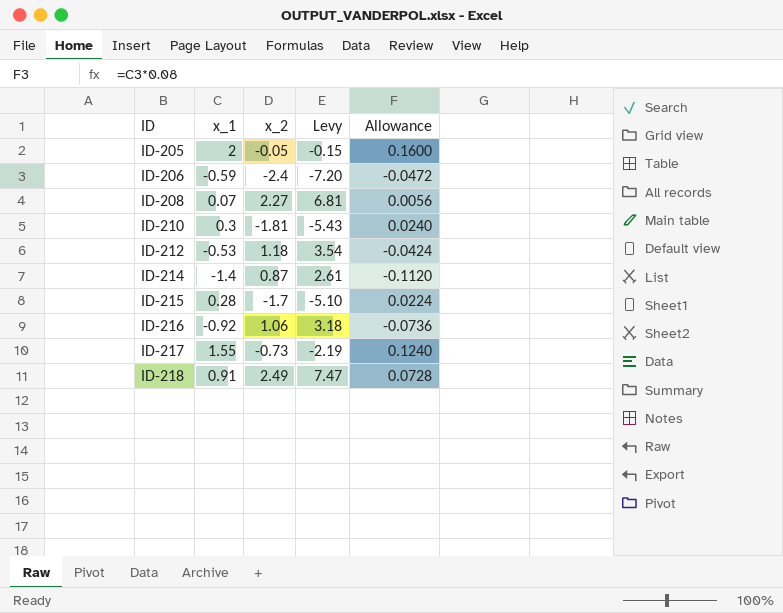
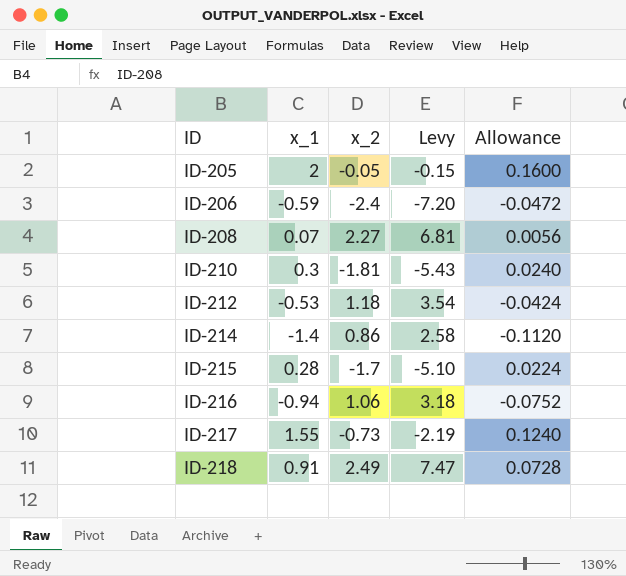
ID-214 | x_2: 0.87 -> 0.86
ID-214 | Levy: 2.61 -> 2.58
ID-216 | x_1: -0.92 -> -0.94
ID-216 | Allowance: -0.0736 -> -0.0752

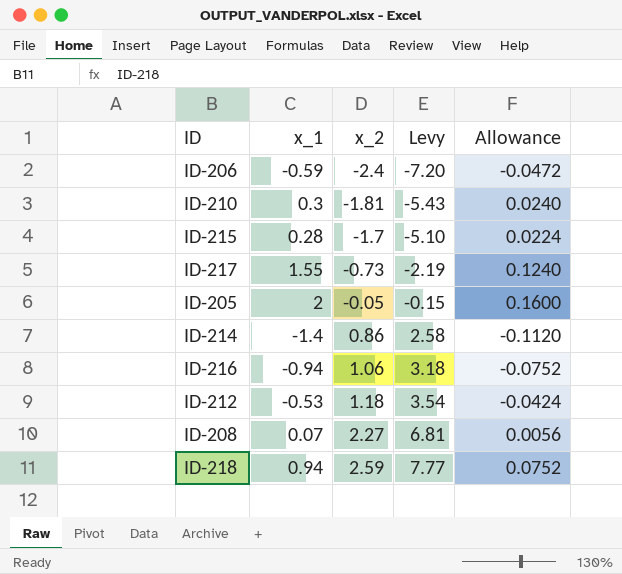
row order: ID ascending -> x_2 ascending
ID-218 | x_1: 0.91 -> 0.94
ID-218 | x_2: 2.49 -> 2.59
ID-218 | Levy: 7.47 -> 7.77
ID-218 | Allowance: 0.0728 -> 0.0752

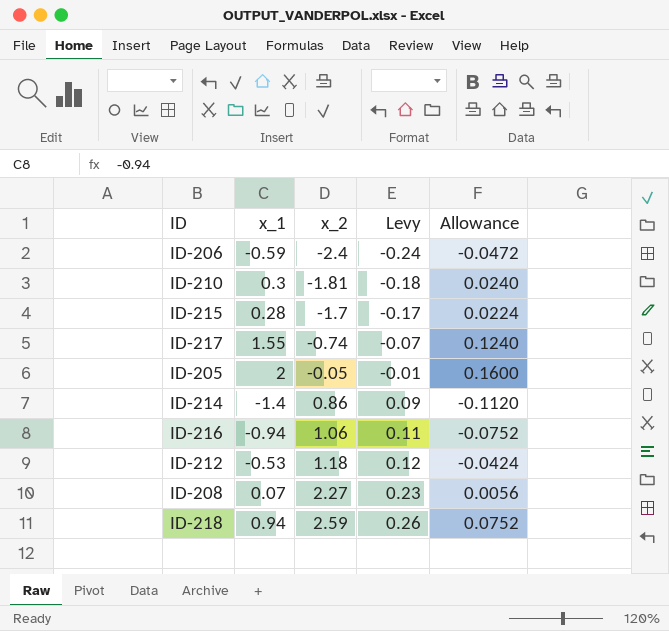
column Levy | formula: [x_2] * 3 -> [x_2] * 0.1
ID-217 | x_2: -0.73 -> -0.74

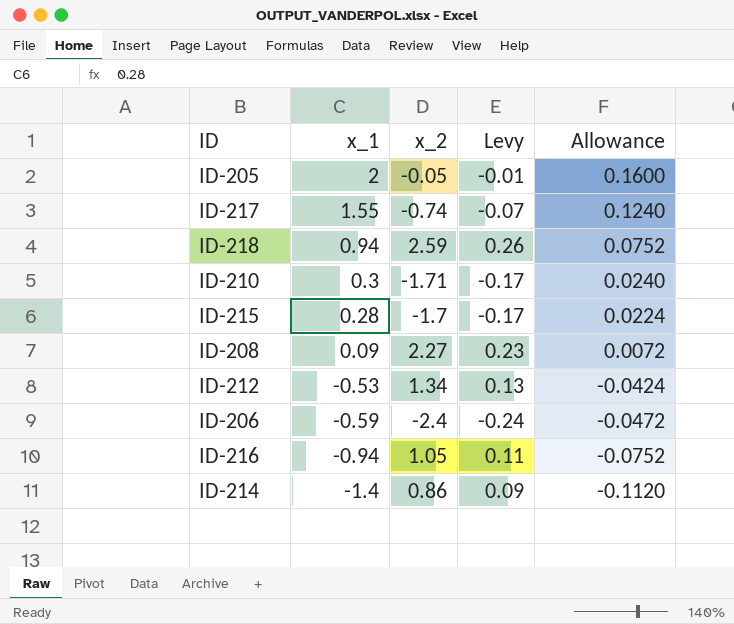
row order: x_2 ascending -> x_1 descending
ID-210 | x_2: -1.81 -> -1.71
ID-210 | Levy: -0.18 -> -0.17
ID-208 | x_1: 0.07 -> 0.09
ID-208 | Allowance: 0.0056 -> 0.0072
ID-212 | x_2: 1.18 -> 1.34
ID-212 | Levy: 0.12 -> 0.13
ID-216 | x_2: 1.06 -> 1.05

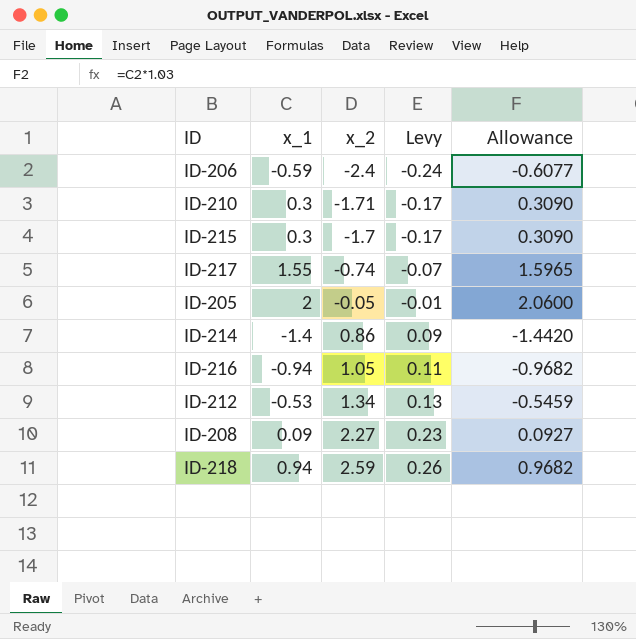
row order: x_1 descending -> x_2 ascending
column Allowance | formula: [x_1] * 0.08 -> [x_1] * 1.03
ID-215 | x_1: 0.28 -> 0.3

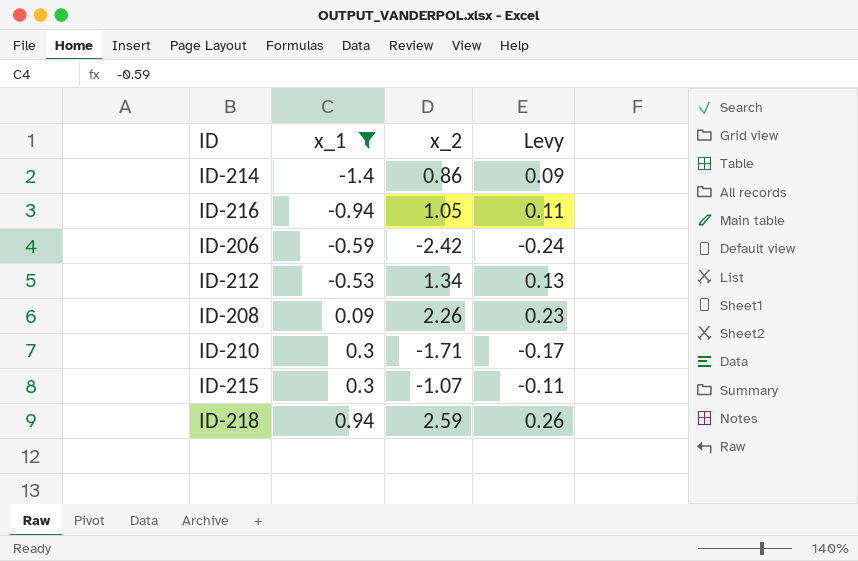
filter: none -> x_1 <= 0.94
row order: x_2 ascending -> x_1 ascending
column Allowance | formula: [x_1] * 1.03 -> none
ID-206 | x_2: -2.4 -> -2.42
ID-208 | x_2: 2.27 -> 2.26
ID-215 | x_2: -1.7 -> -1.07
ID-215 | Levy: -0.17 -> -0.11

